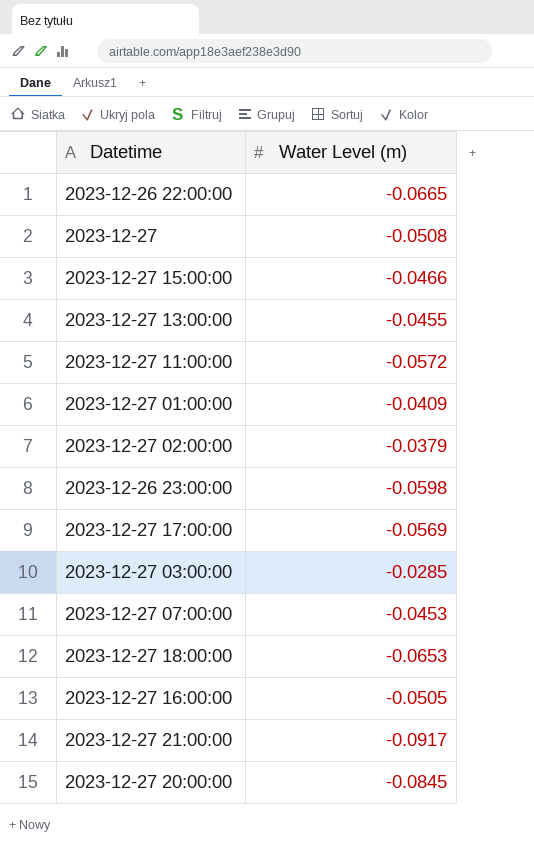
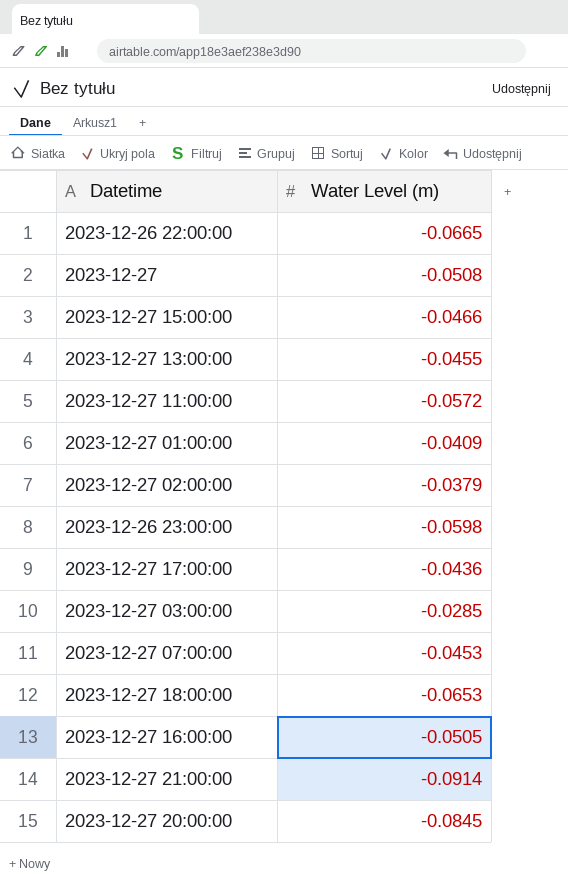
2023-12-27 17:00:00 | Water Level (m): -0.0569 -> -0.0436
2023-12-27 21:00:00 | Water Level (m): -0.0917 -> -0.0914

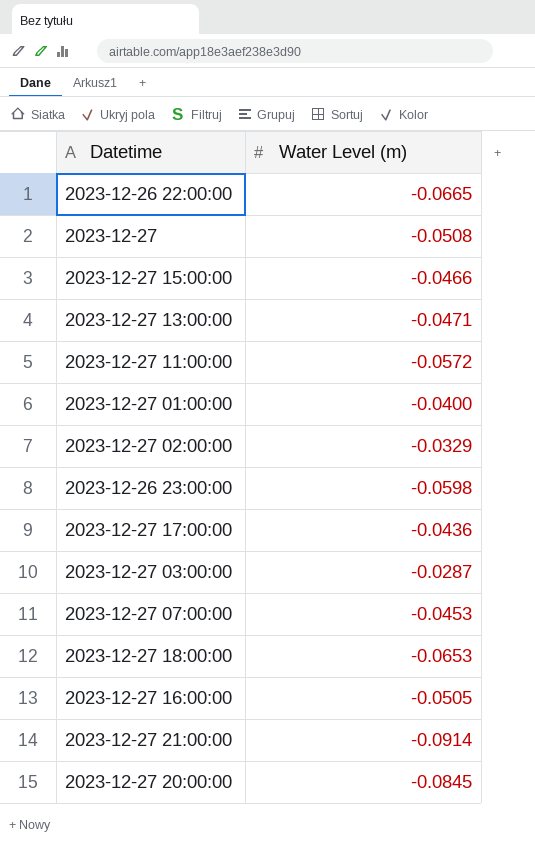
2023-12-27 13:00:00 | Water Level (m): -0.0455 -> -0.0471
2023-12-27 01:00:00 | Water Level (m): -0.0409 -> -0.0400
2023-12-27 02:00:00 | Water Level (m): -0.0379 -> -0.0329
2023-12-27 03:00:00 | Water Level (m): -0.0285 -> -0.0287

